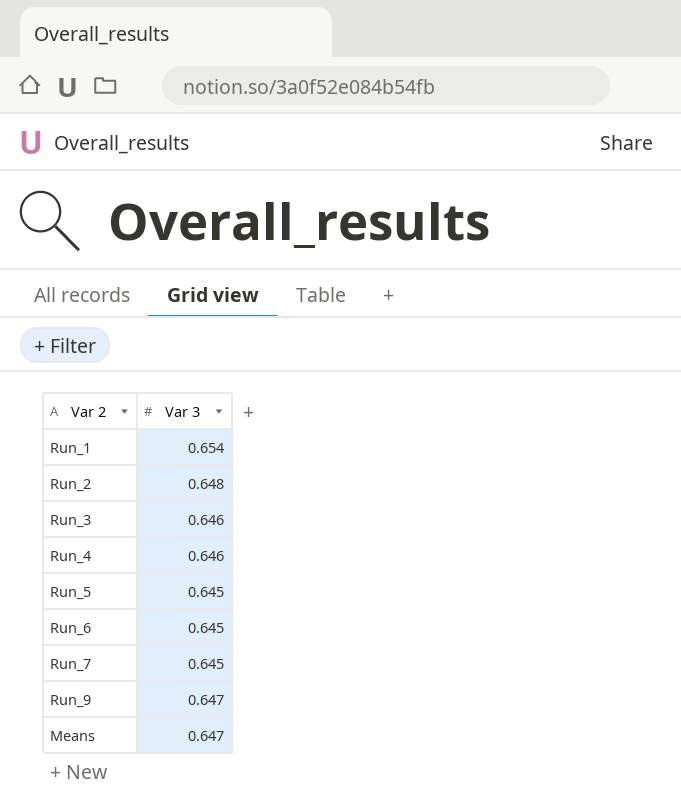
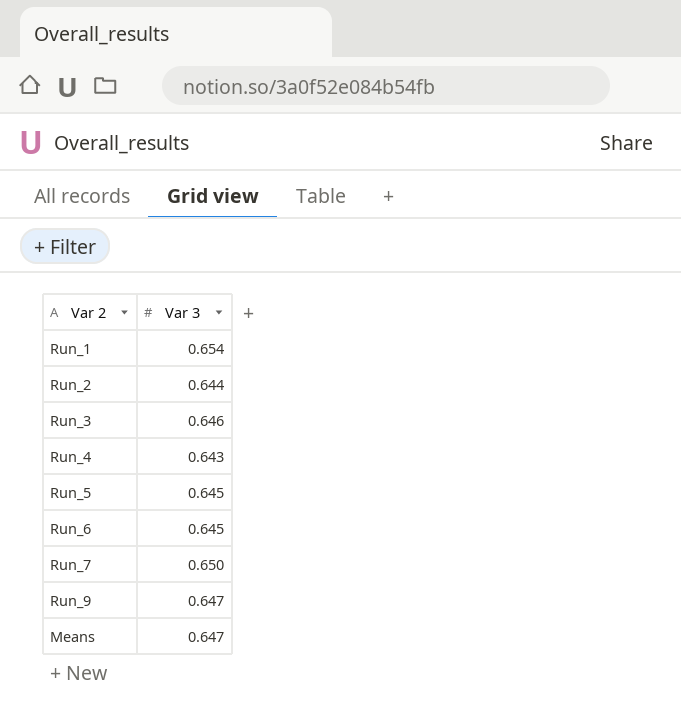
Run_2 | Var 3: 0.648 -> 0.644
Run_4 | Var 3: 0.646 -> 0.643
Run_7 | Var 3: 0.645 -> 0.650

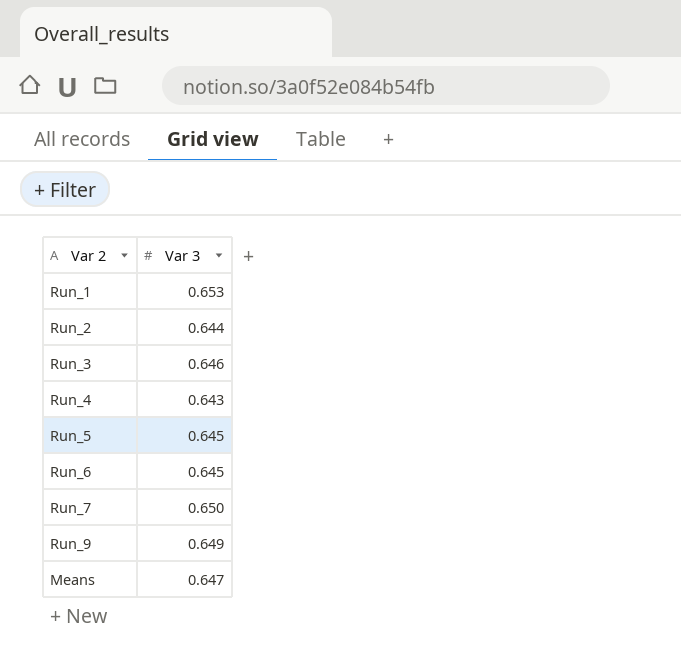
Run_1 | Var 3: 0.654 -> 0.653
Run_9 | Var 3: 0.647 -> 0.649

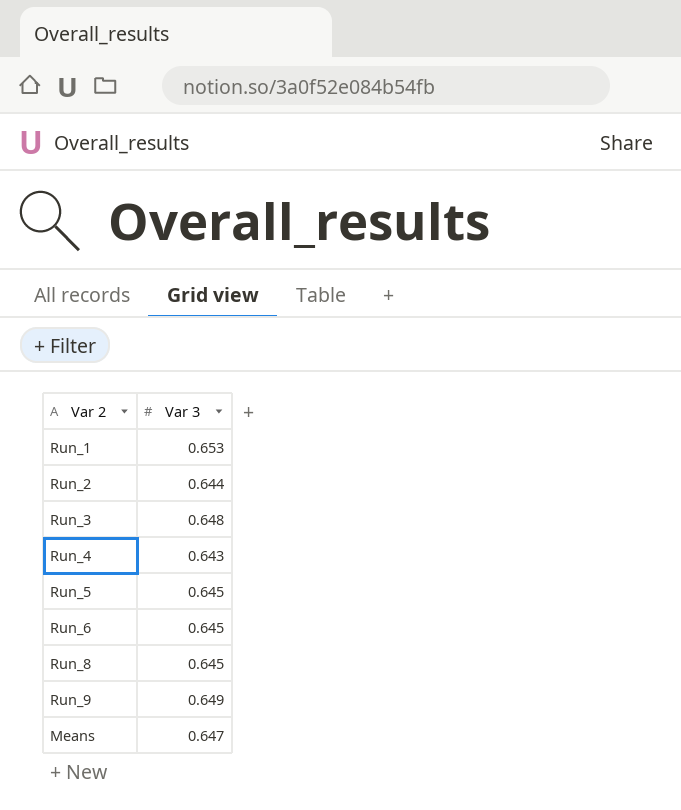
row Run_7: 0.650 -> none
Run_3 | Var 3: 0.646 -> 0.648
row Run_8: none -> 0.645

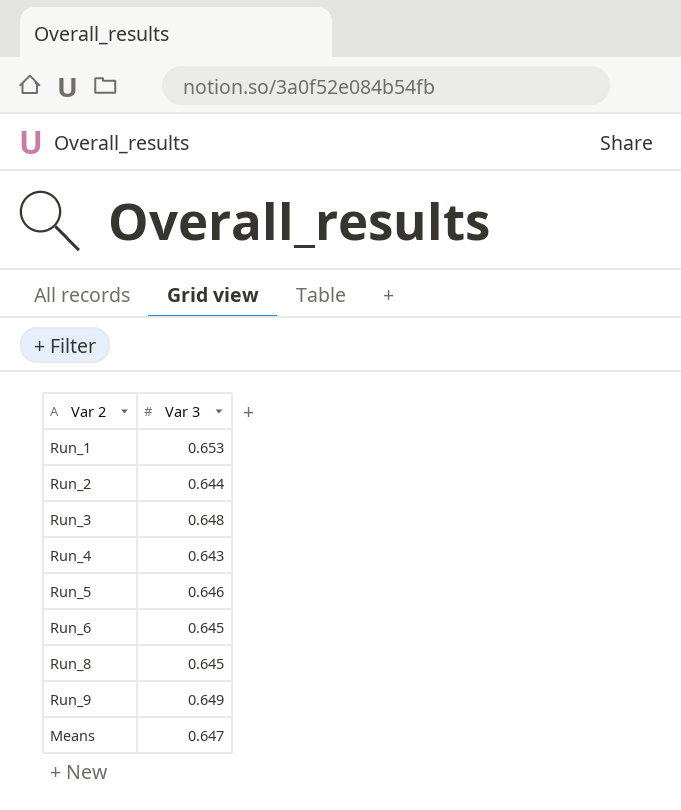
Run_5 | Var 3: 0.645 -> 0.646

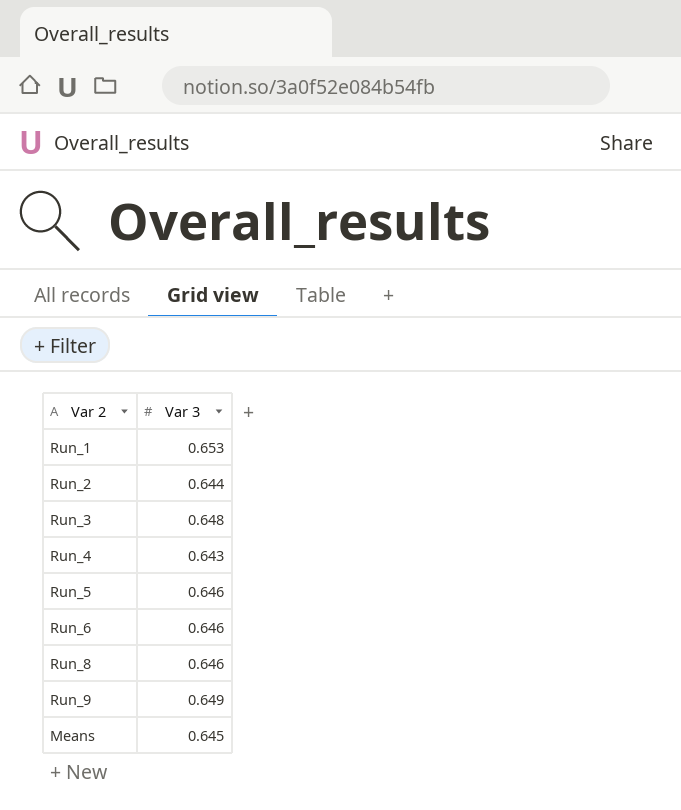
Run_6 | Var 3: 0.645 -> 0.646
Run_8 | Var 3: 0.645 -> 0.646
Means | Var 3: 0.647 -> 0.645

